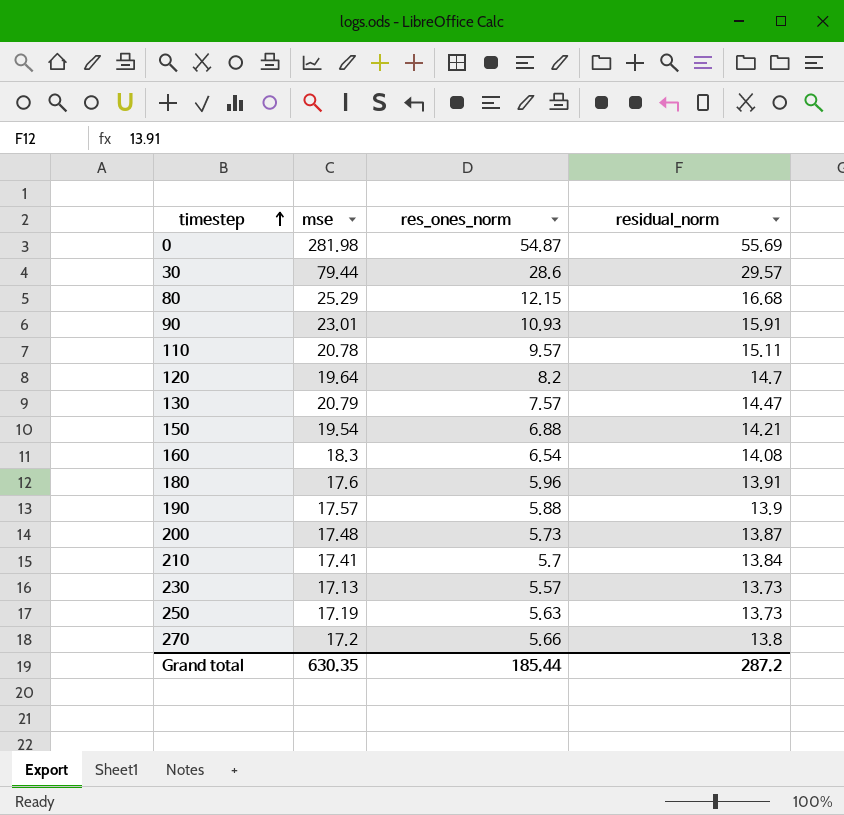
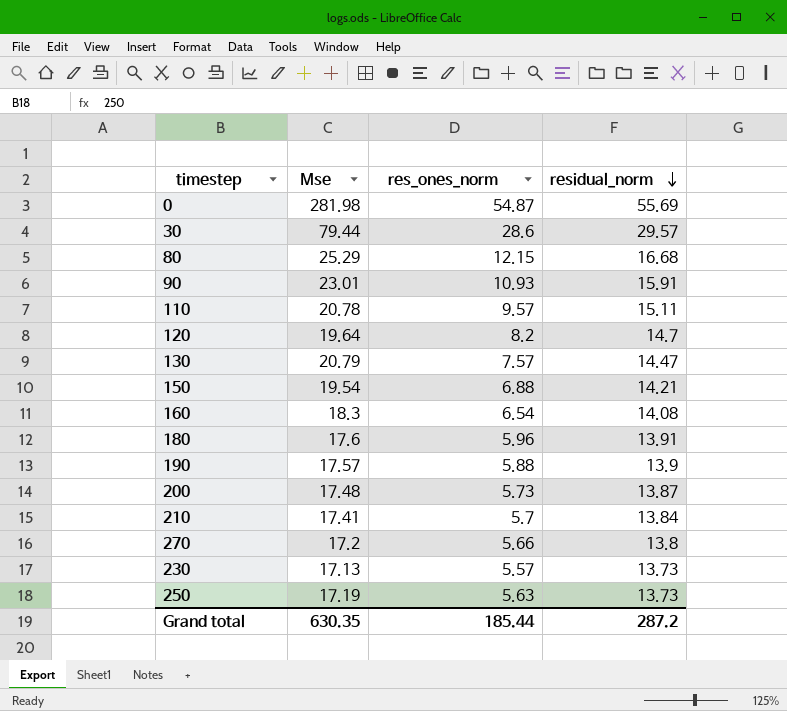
row order: timestep ascending -> residual_norm descending
column name: mse -> Mse

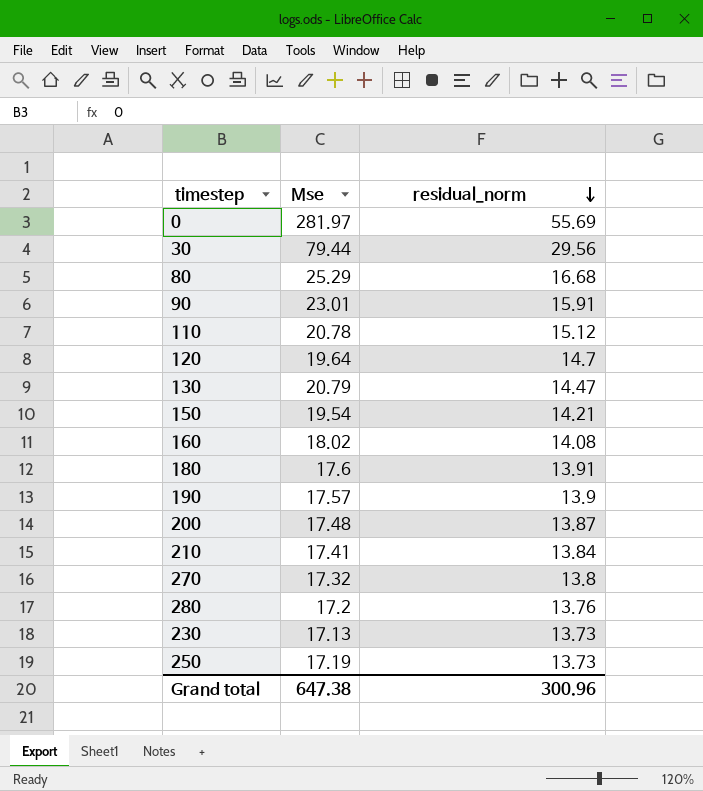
column res_ones_norm | position: 3 -> none
0 | Mse: 281.98 -> 281.97
30 | residual_norm: 29.57 -> 29.56
110 | residual_norm: 15.11 -> 15.12
160 | Mse: 18.3 -> 18.02
270 | Mse: 17.2 -> 17.32
row 280: none -> 17.2 | 13.76
Grand total | Mse: 630.35 -> 647.38
Grand total | residual_norm: 287.2 -> 300.96

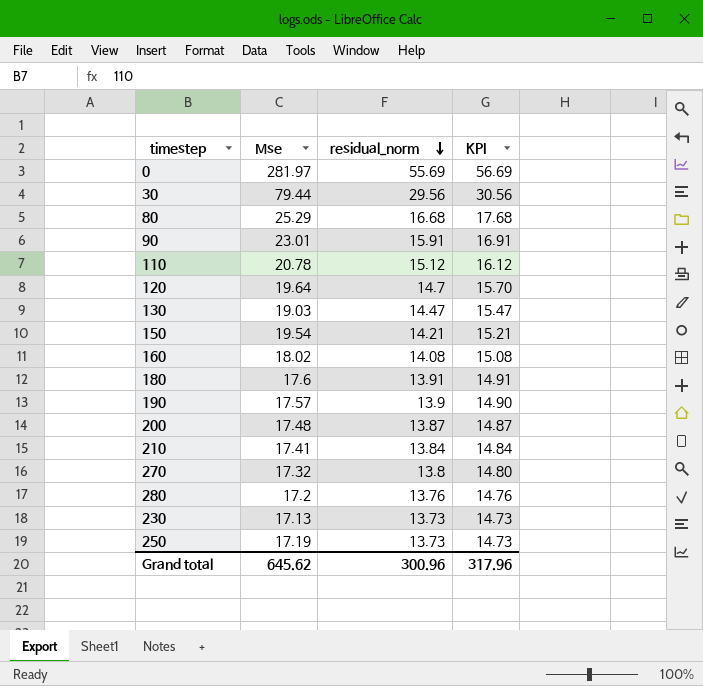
column KPI | formula: none -> [residual_norm] + 1
130 | Mse: 20.79 -> 19.03
Grand total | Mse: 647.38 -> 645.62

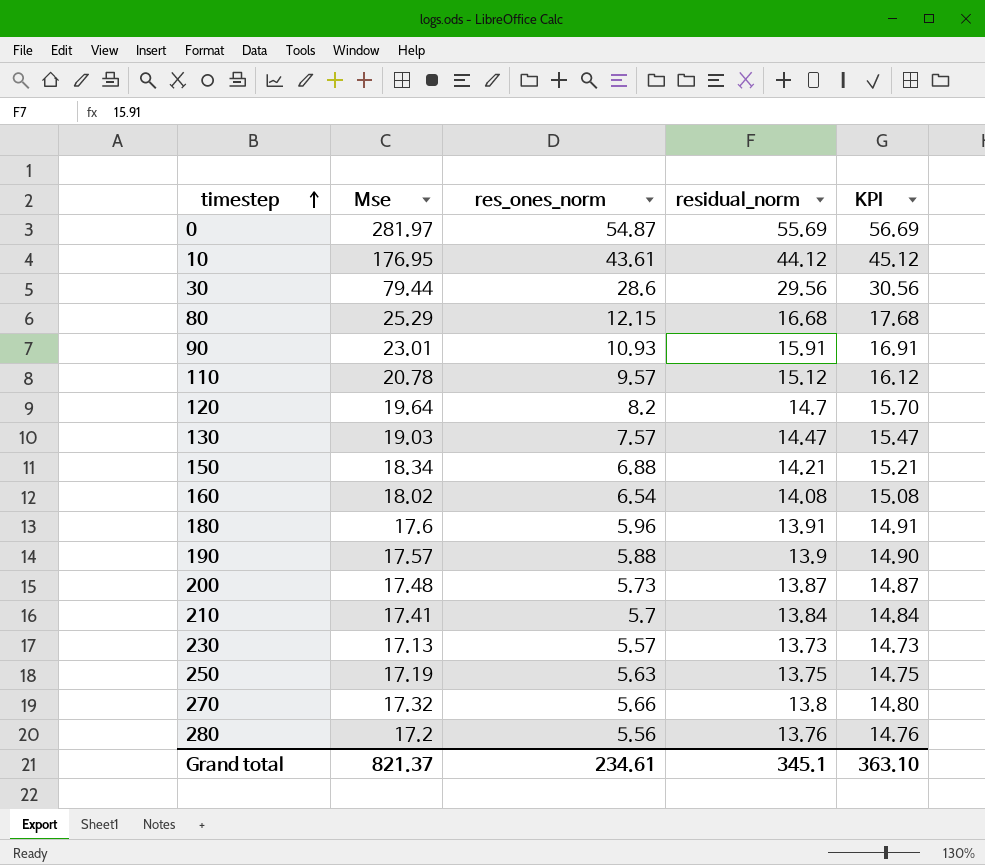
row order: residual_norm descending -> timestep ascending
column res_ones_norm | position: none -> 3
row 10: none -> 176.95 | 43.61 | 44.12 | 45.12
150 | Mse: 19.54 -> 18.34
250 | residual_norm: 13.73 -> 13.75
250 | KPI: 14.73 -> 14.75
Grand total | Mse: 645.62 -> 821.37
Grand total | residual_norm: 300.96 -> 345.1
Grand total | KPI: 317.96 -> 363.10

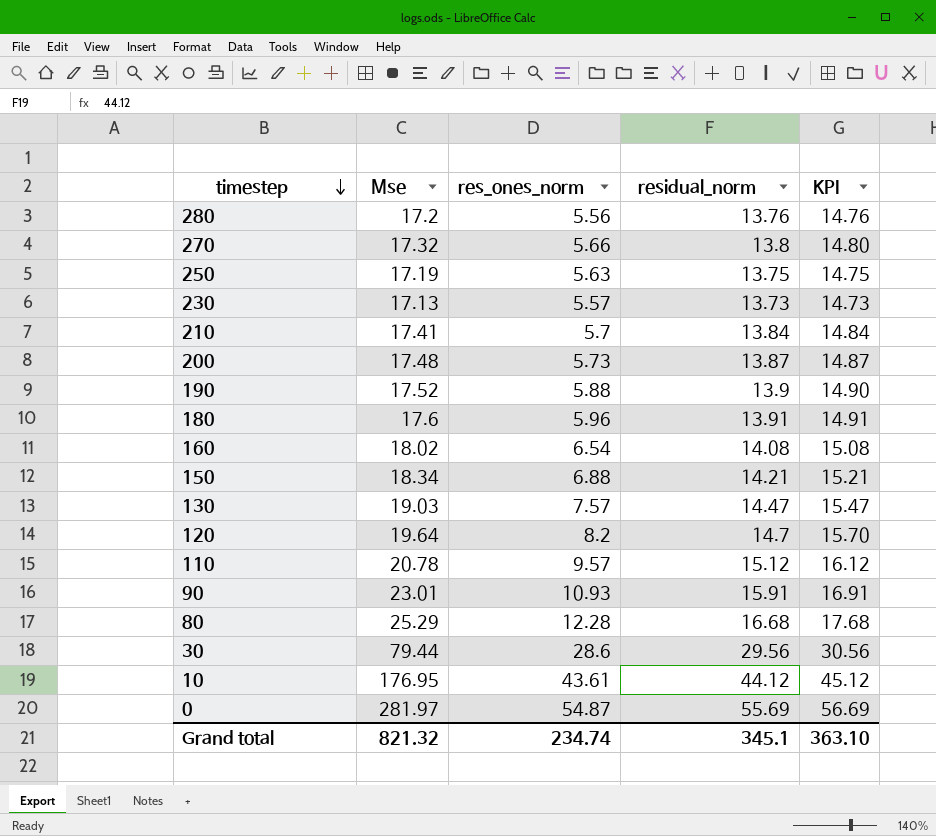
row order: timestep ascending -> timestep descending
190 | Mse: 17.57 -> 17.52
80 | res_ones_norm: 12.15 -> 12.28
Grand total | Mse: 821.37 -> 821.32
Grand total | res_ones_norm: 234.61 -> 234.74

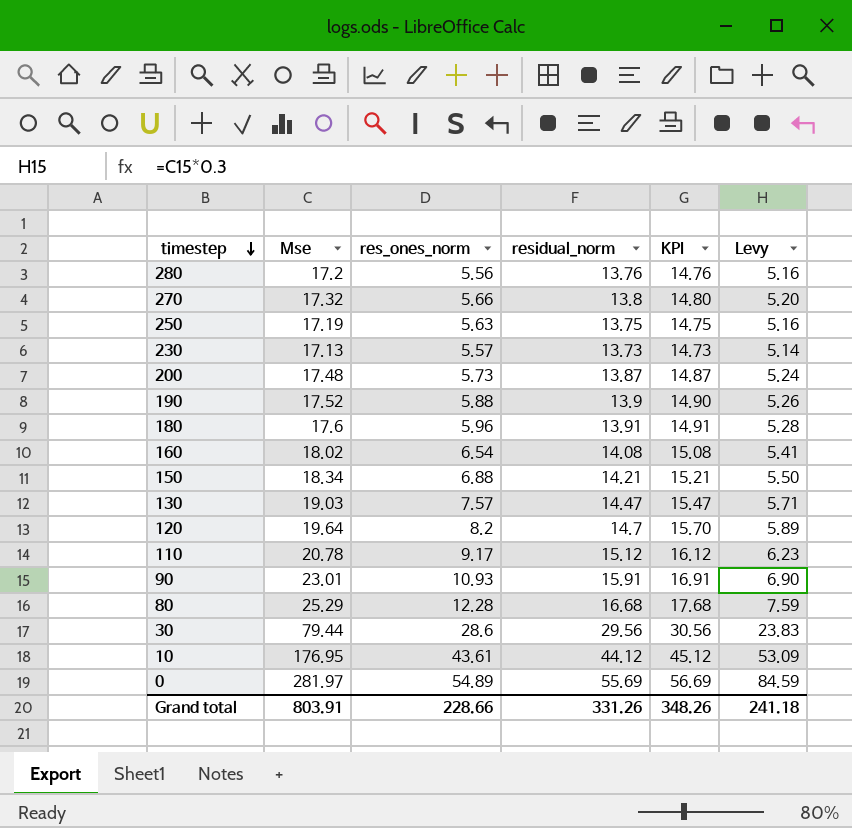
column Levy | formula: none -> [Mse] * 0.3
row 210: 17.41 | 5.7 | 13.84 | 14.84 -> none
110 | res_ones_norm: 9.57 -> 9.17
0 | res_ones_norm: 54.87 -> 54.89
Grand total | Mse: 821.32 -> 803.91
Grand total | res_ones_norm: 234.74 -> 228.66
Grand total | residual_norm: 345.1 -> 331.26
Grand total | KPI: 363.10 -> 348.26

